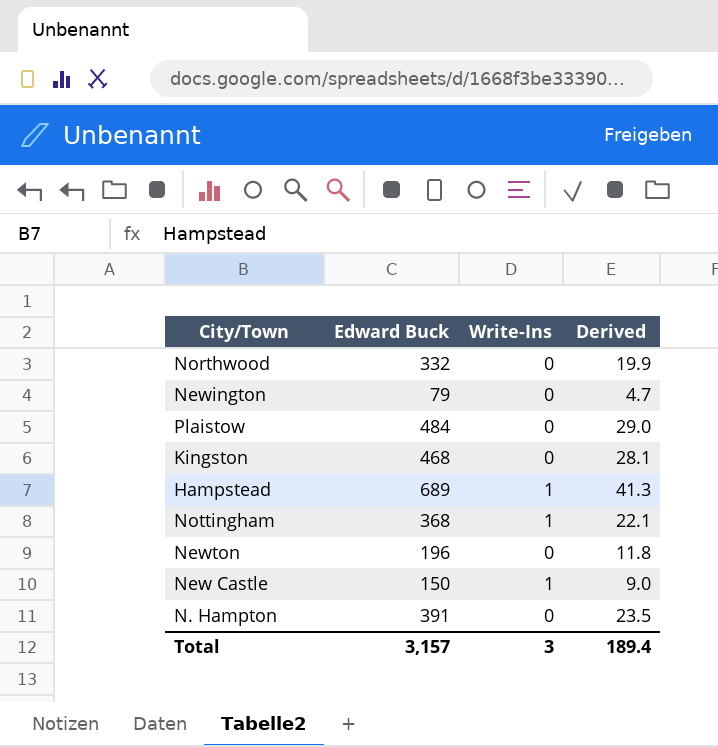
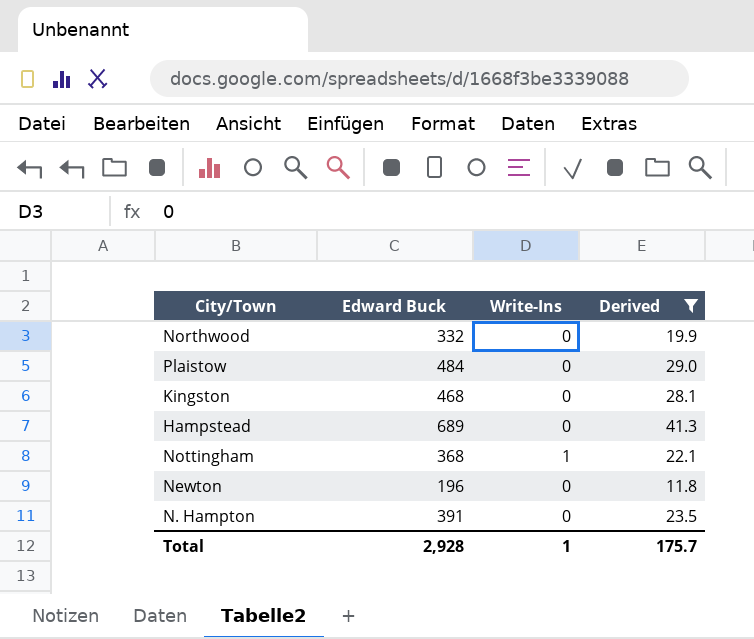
filter: none -> Derived >= 11.8
Hampstead | Write-Ins: 1 -> 0
Total | Edward Buck: 3,157 -> 2,928
Total | Write-Ins: 3 -> 1
Total | Derived: 189.4 -> 175.7

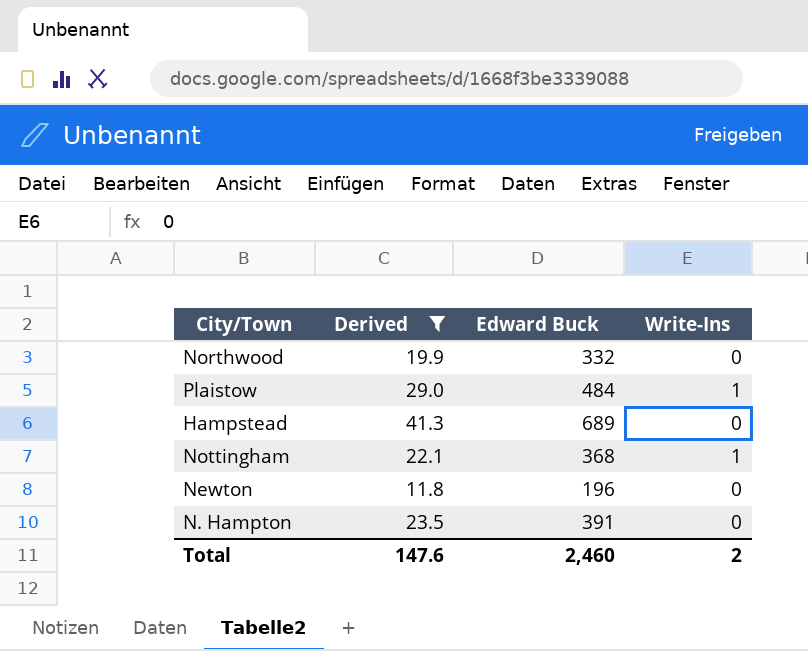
column Derived | position: 4 -> 2
row Kingston: 468 | 0 | 28.1 -> none
Plaistow | Write-Ins: 0 -> 1
Total | Derived: 175.7 -> 147.6
Total | Edward Buck: 2,928 -> 2,460
Total | Write-Ins: 1 -> 2

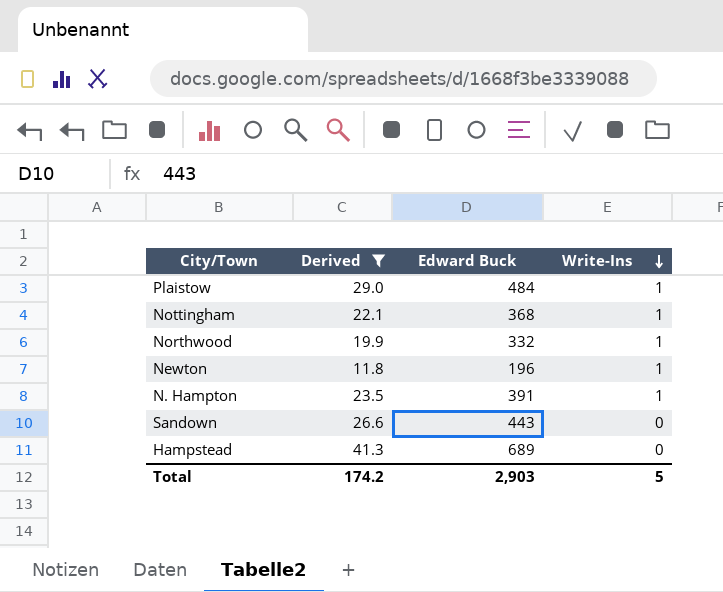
row order: none -> Write-Ins descending
Northwood | Write-Ins: 0 -> 1
Newton | Write-Ins: 0 -> 1
N. Hampton | Write-Ins: 0 -> 1
row Sandown: none -> 26.6 | 443 | 0
Total | Derived: 147.6 -> 174.2
Total | Edward Buck: 2,460 -> 2,903
Total | Write-Ins: 2 -> 5

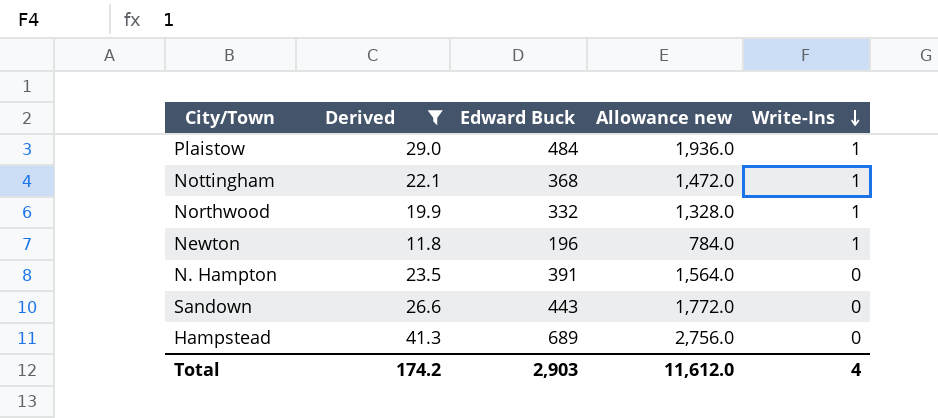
column Allowance new | formula: none -> [Edward Buck] * 4
N. Hampton | Write-Ins: 1 -> 0
Total | Write-Ins: 5 -> 4

